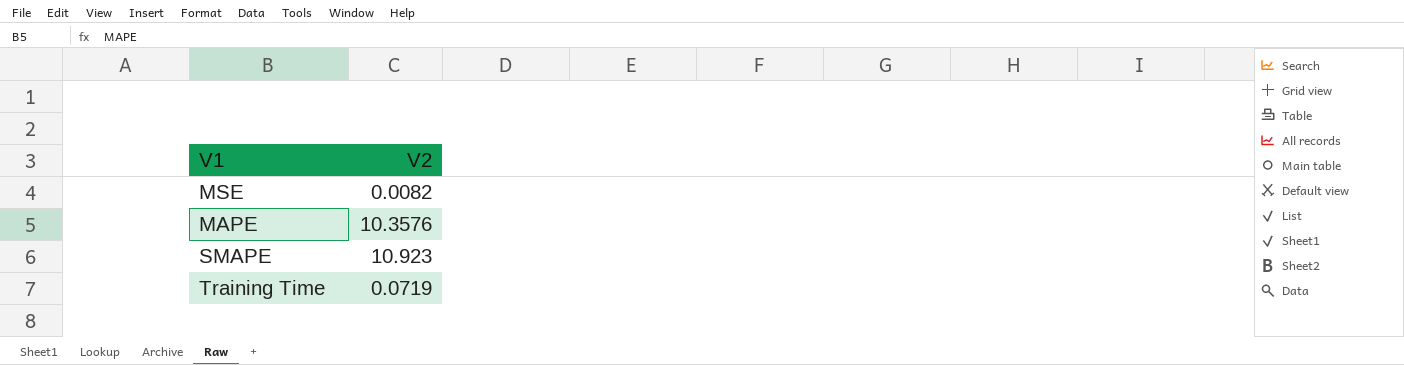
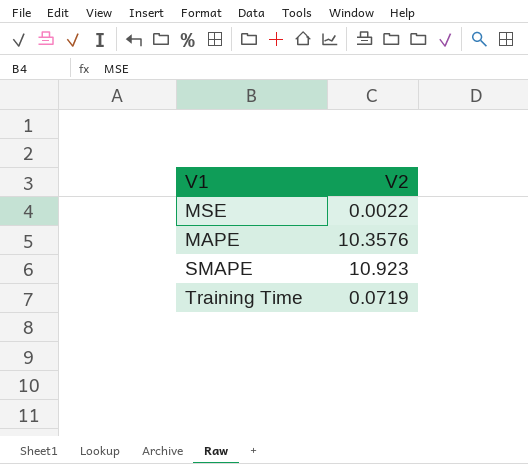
MSE | V2: 0.0082 -> 0.0022

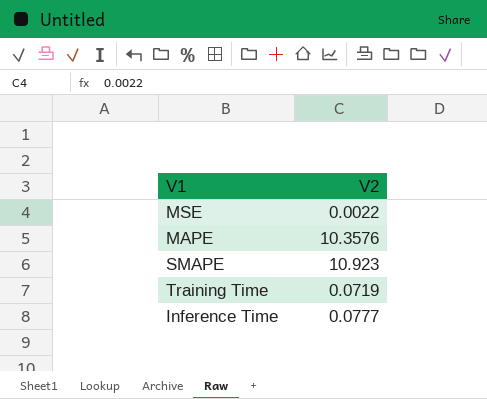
row Inference Time: none -> 0.0777

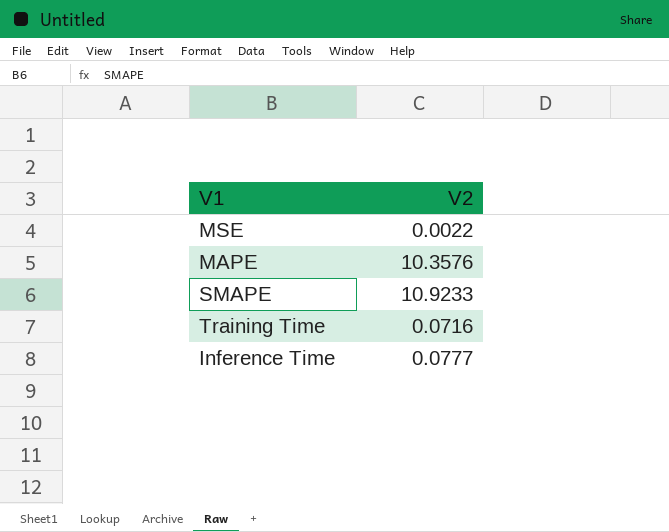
SMAPE | V2: 10.923 -> 10.9233
Training Time | V2: 0.0719 -> 0.0716

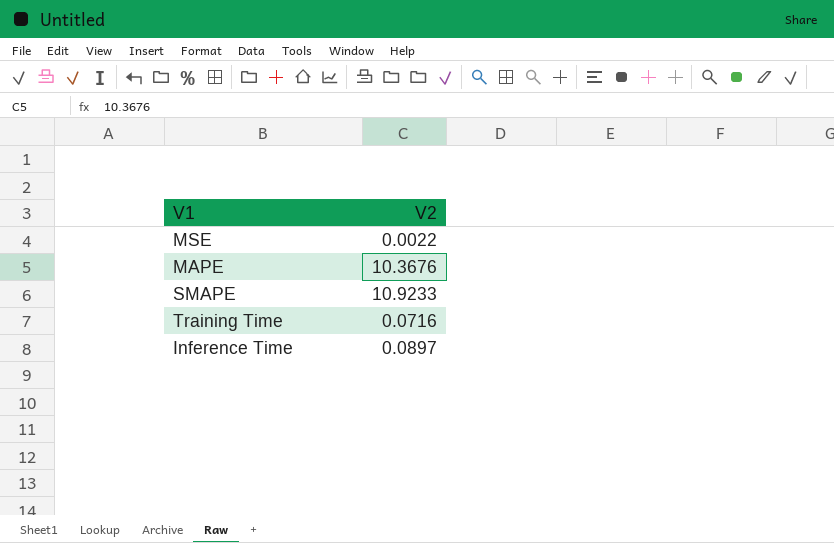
MAPE | V2: 10.3576 -> 10.3676
Inference Time | V2: 0.0777 -> 0.0897

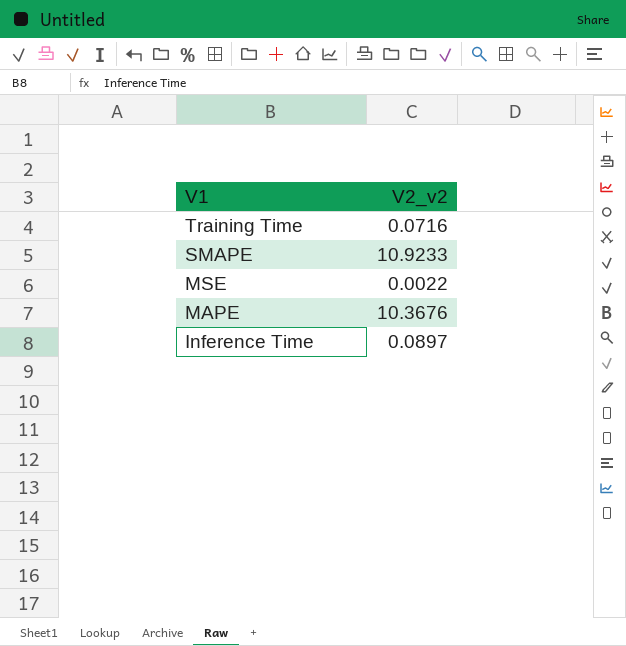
row order: none -> V1 descending
column name: V2 -> V2_v2

